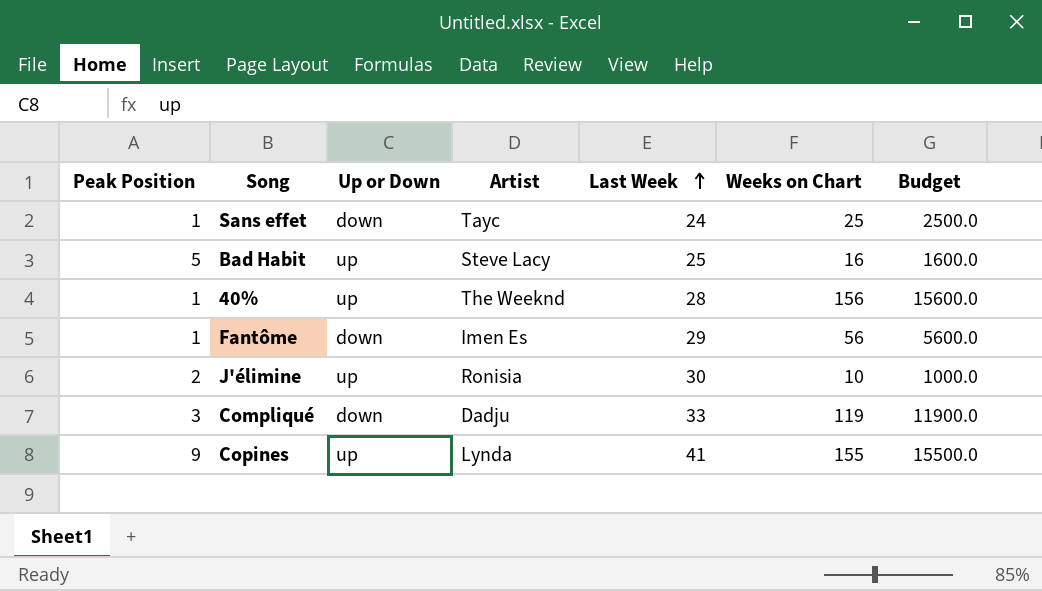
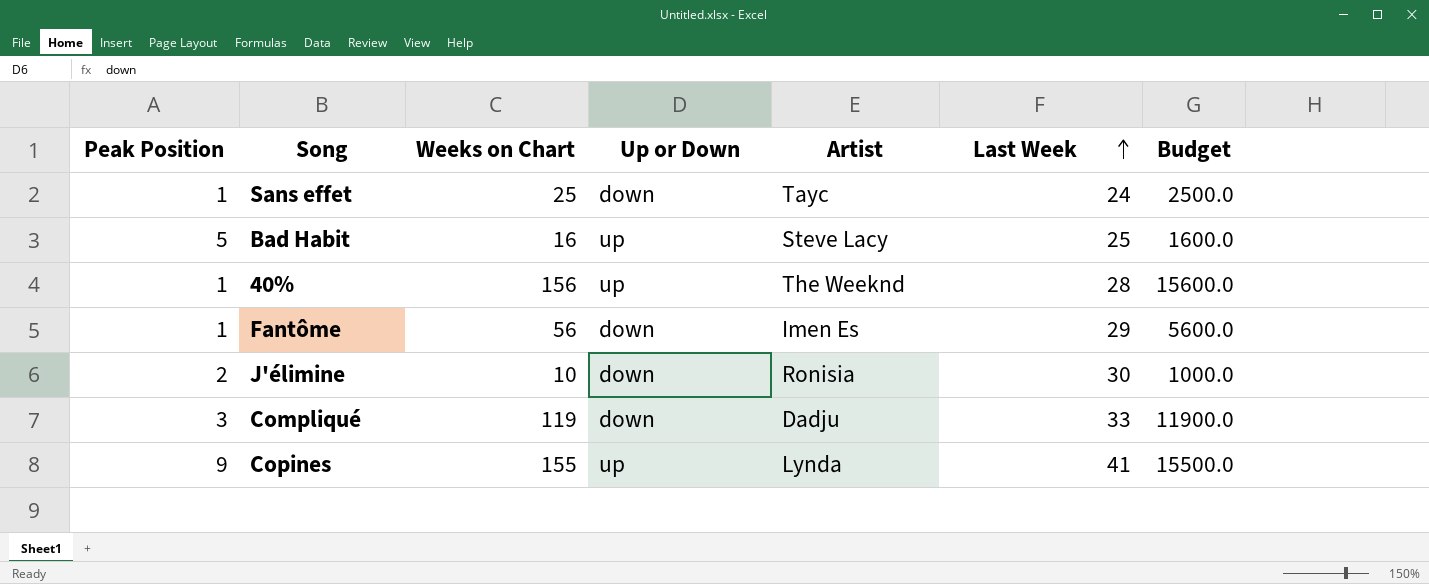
column Weeks on Chart | position: 6 -> 3
J'élimine | Up or Down: up -> down

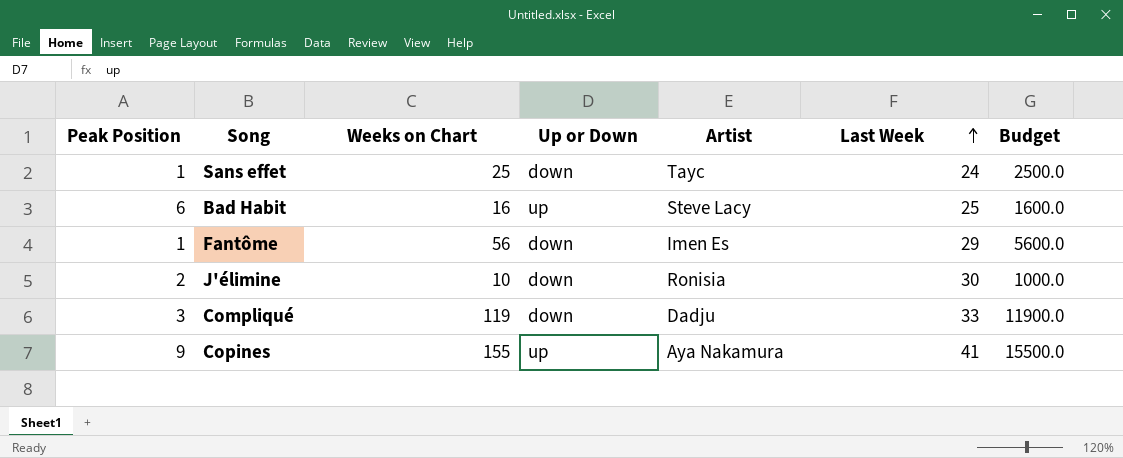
row 40%: 1 | 156 | up | The Weeknd | 28 | 15600.0 -> none
Bad Habit | Peak Position: 5 -> 6
Copines | Artist: Lynda -> Aya Nakamura

